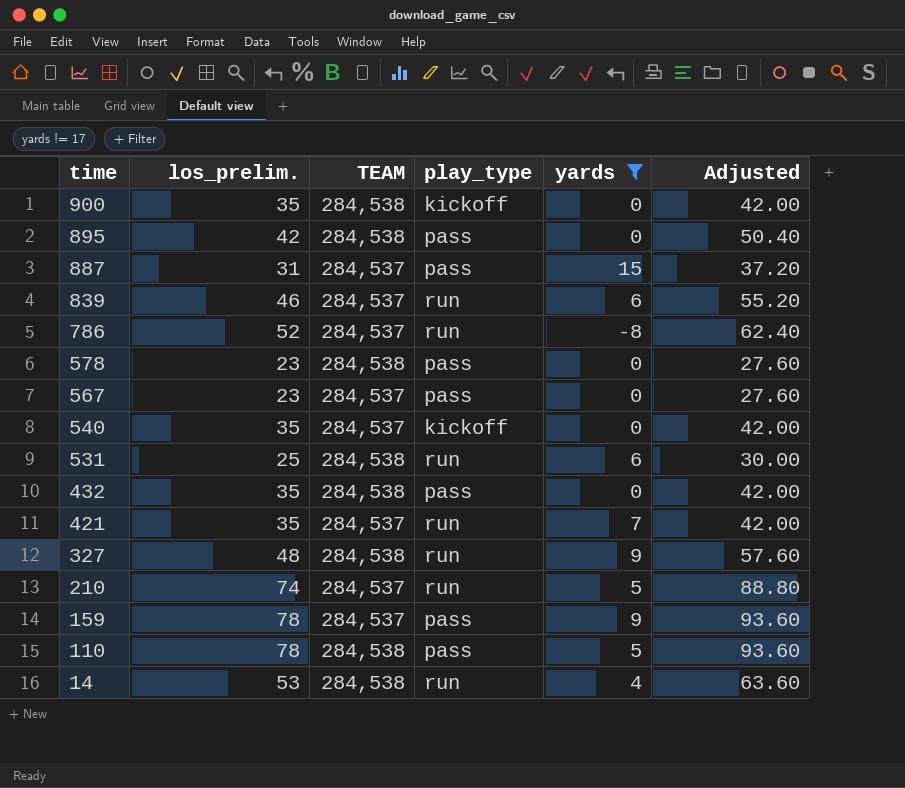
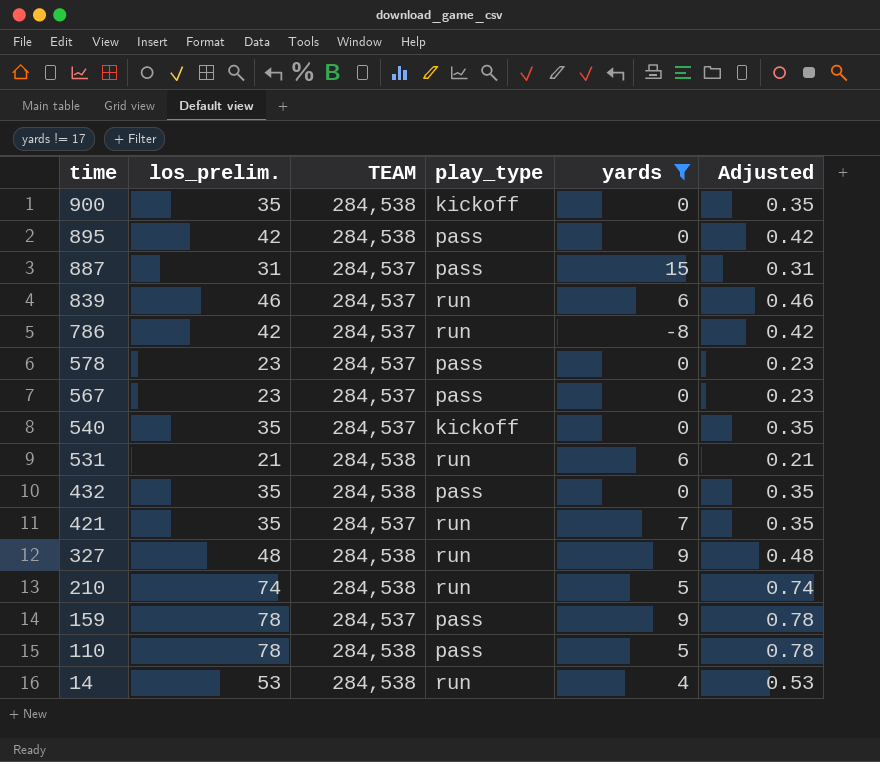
column Adjusted | formula: [los_prelim.] * 1.2 -> [los_prelim.] * 0.01
786 | los_prelim.: 52 -> 42
578 | TEAM: 284,538 -> 284,537
531 | los_prelim.: 25 -> 21
210 | TEAM: 284,537 -> 284,538

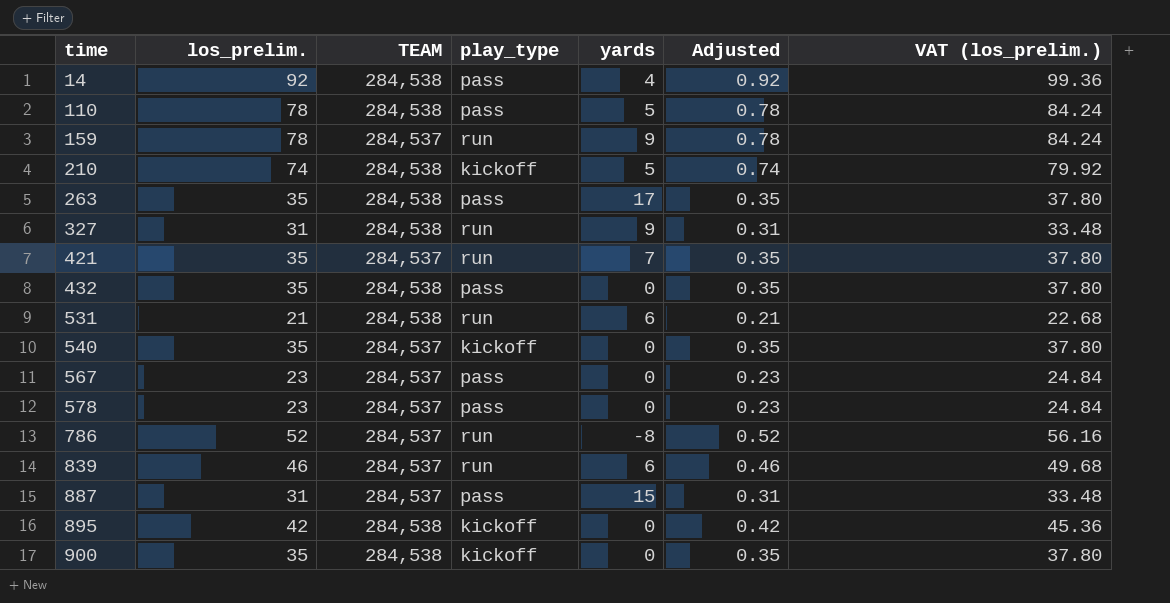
filter: yards != 17 -> none
row order: time descending -> time ascending
column VAT (los_prelim.) | formula: none -> [los_prelim.] * 1.08
14 | los_prelim.: 53 -> 92
14 | play_type: run -> pass
14 | Adjusted: 0.53 -> 0.92
159 | play_type: pass -> run
210 | play_type: run -> kickoff
327 | los_prelim.: 48 -> 31
327 | Adjusted: 0.48 -> 0.31
786 | los_prelim.: 42 -> 52
786 | Adjusted: 0.42 -> 0.52
895 | play_type: pass -> kickoff

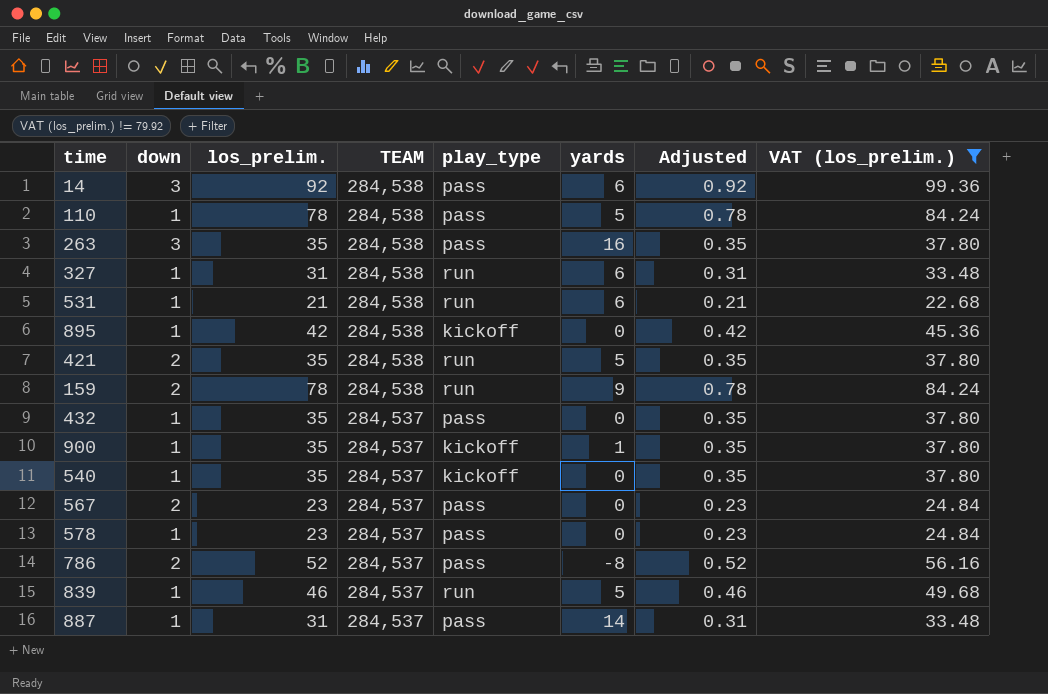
filter: none -> VAT (los_prelim.) != 79.92
row order: time ascending -> TEAM descending
column down | position: none -> 2
14 | yards: 4 -> 6
263 | yards: 17 -> 16
327 | yards: 9 -> 6
421 | TEAM: 284,537 -> 284,538
421 | yards: 7 -> 5
159 | TEAM: 284,537 -> 284,538
432 | TEAM: 284,538 -> 284,537
900 | TEAM: 284,538 -> 284,537
900 | yards: 0 -> 1
786 | play_type: run -> pass
839 | yards: 6 -> 5
887 | yards: 15 -> 14

